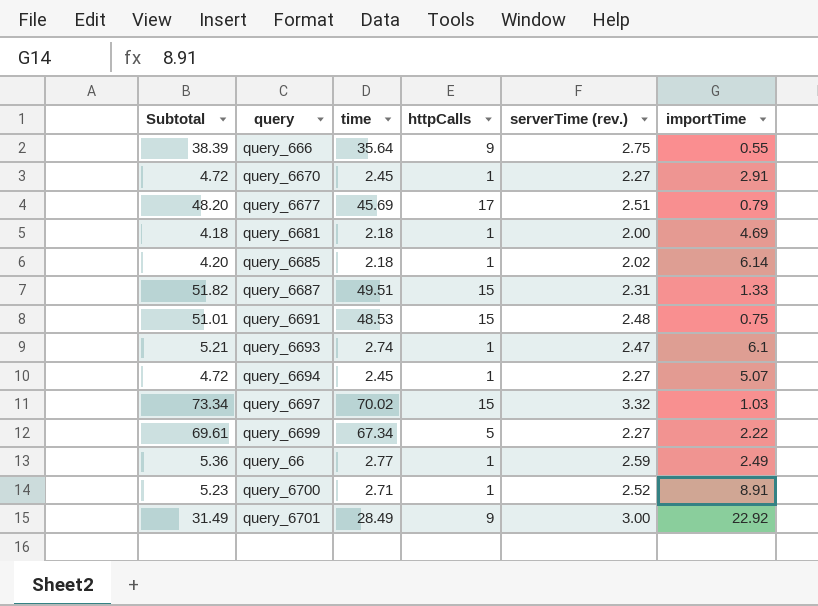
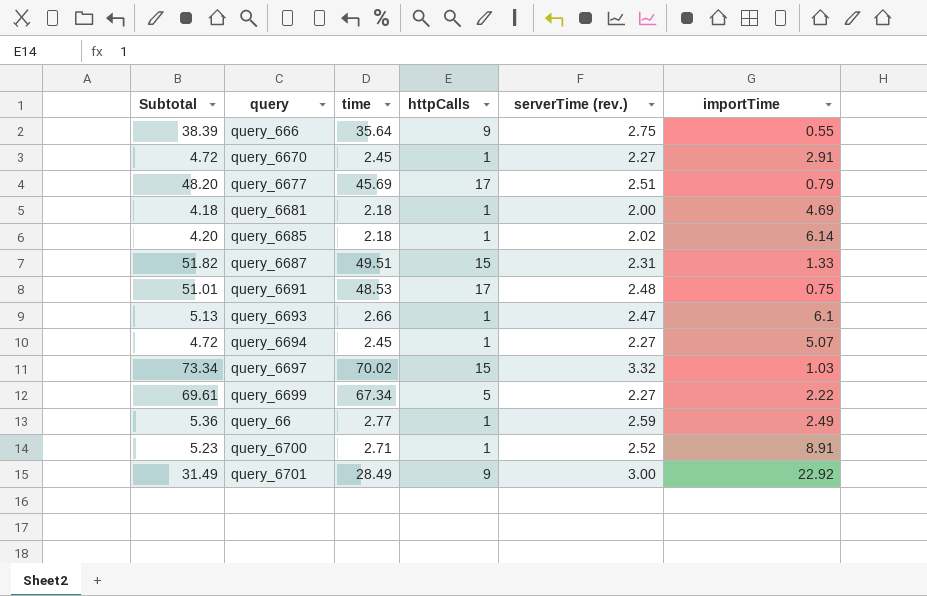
query_6691 | httpCalls: 15 -> 17
query_6693 | Subtotal: 5.21 -> 5.13
query_6693 | time: 2.74 -> 2.66

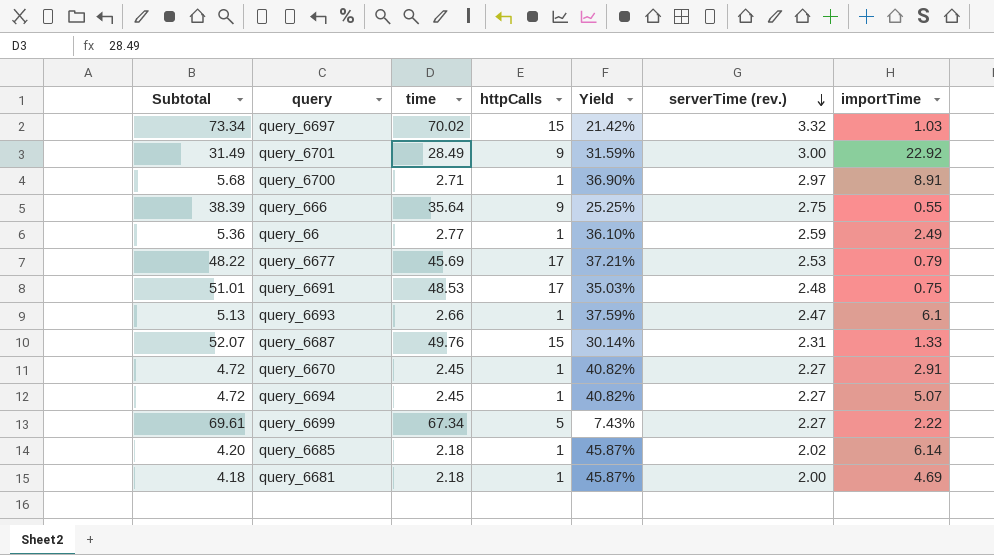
row order: none -> serverTime (rev.) descending
column Yield | formula: none -> [httpCalls] / [time]
query_6700 | Subtotal: 5.23 -> 5.68
query_6700 | serverTime (rev.): 2.52 -> 2.97
query_6677 | Subtotal: 48.20 -> 48.22
query_6677 | serverTime (rev.): 2.51 -> 2.53
query_6687 | Subtotal: 51.82 -> 52.07
query_6687 | time: 49.51 -> 49.76

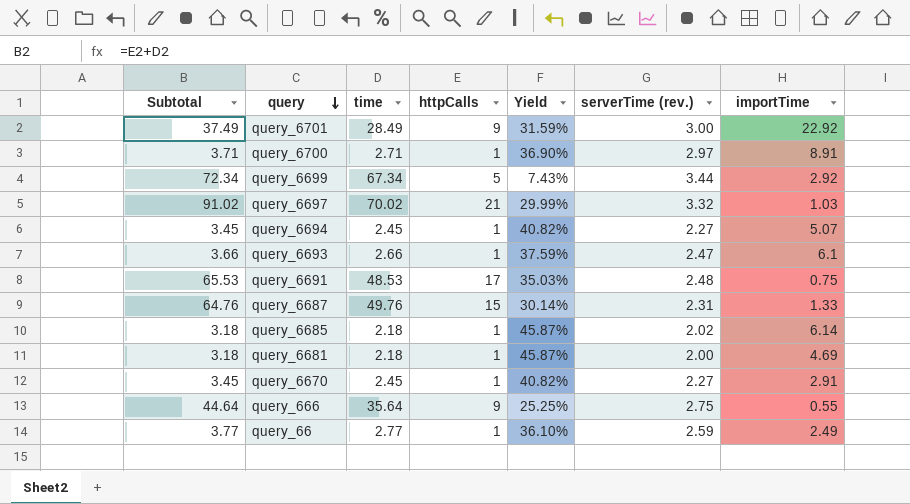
row order: serverTime (rev.) descending -> query descending
column Subtotal | formula: [time] + [serverTime (rev.)] -> [time] + [httpCalls]
row query_6677: 48.22 | 45.69 | 17 | 37.21% | 2.53 | 0.79 -> none
query_6699 | serverTime (rev.): 2.27 -> 3.44
query_6699 | importTime: 2.22 -> 2.92
query_6697 | httpCalls: 15 -> 21
query_6697 | Yield: 21.42% -> 29.99%

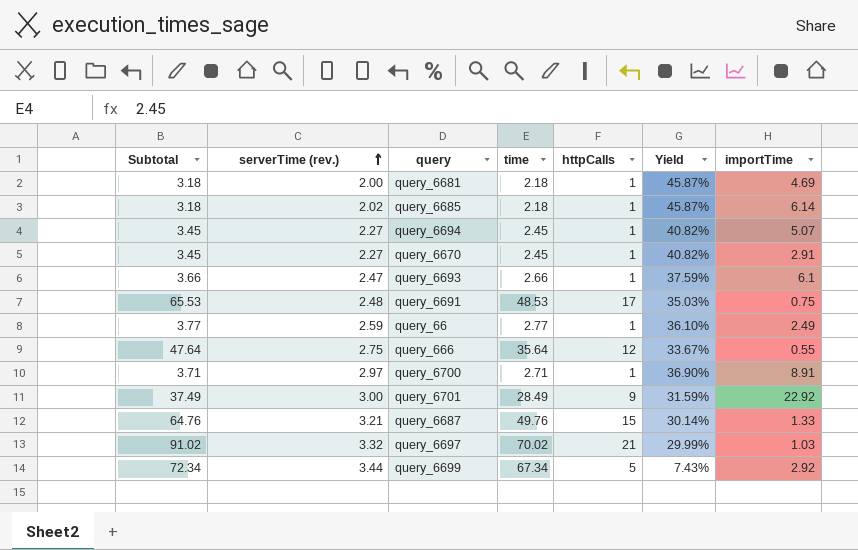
row order: query descending -> serverTime (rev.) ascending
column serverTime (rev.) | position: 6 -> 2
query_666 | Subtotal: 44.64 -> 47.64
query_666 | httpCalls: 9 -> 12
query_666 | Yield: 25.25% -> 33.67%
query_6687 | serverTime (rev.): 2.31 -> 3.21

